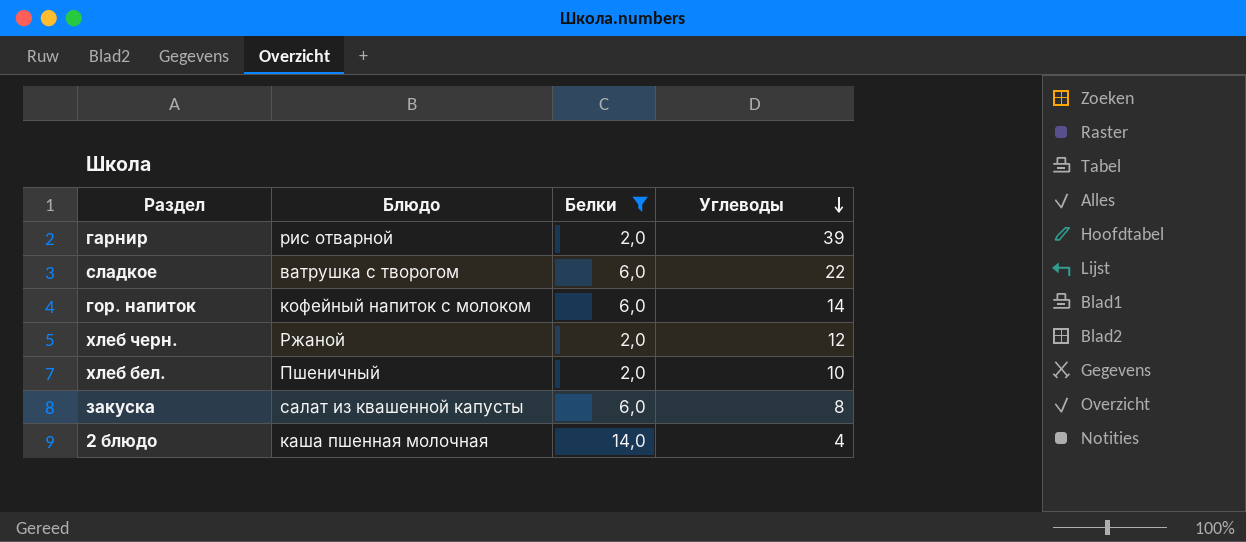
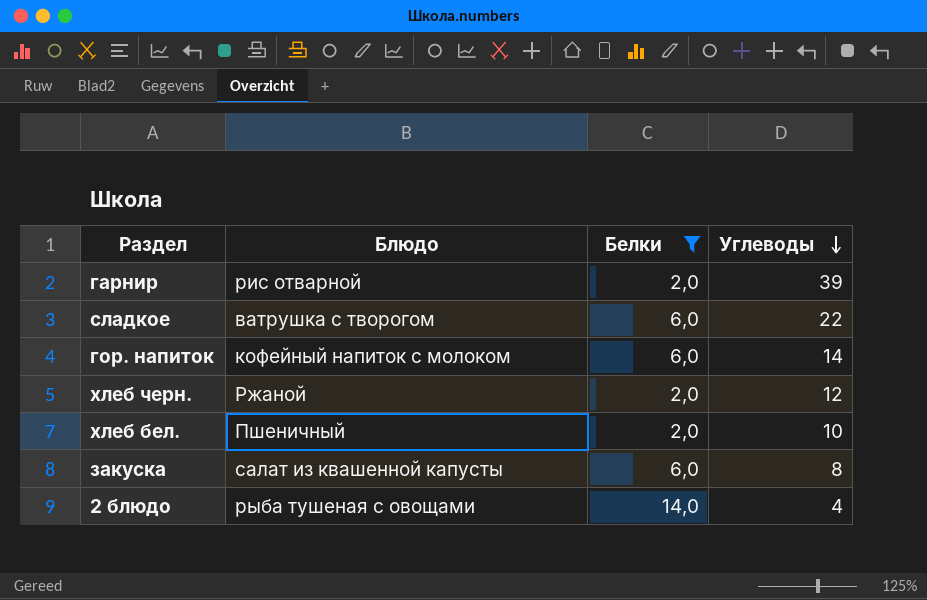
2 блюдо | Блюдо: каша пшенная молочная -> рыба тушеная с овощами

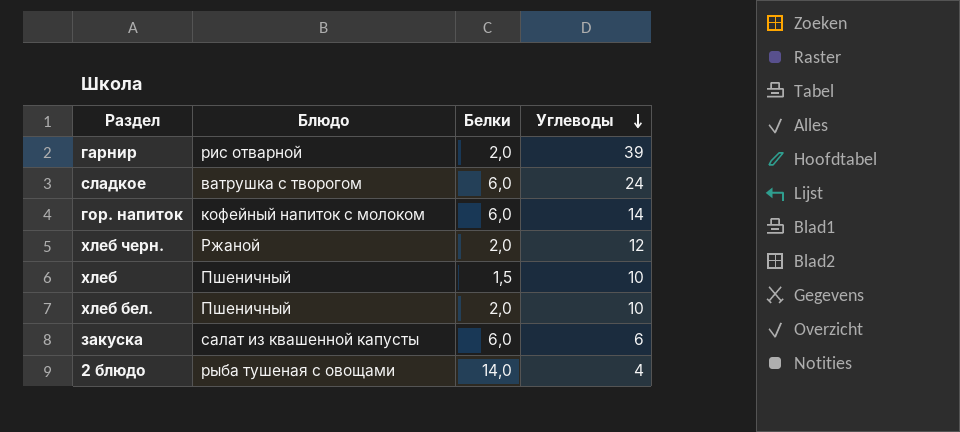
filter: Белки != 1,5 -> none
сладкое | Углеводы: 22 -> 24
закуска | Углеводы: 8 -> 6

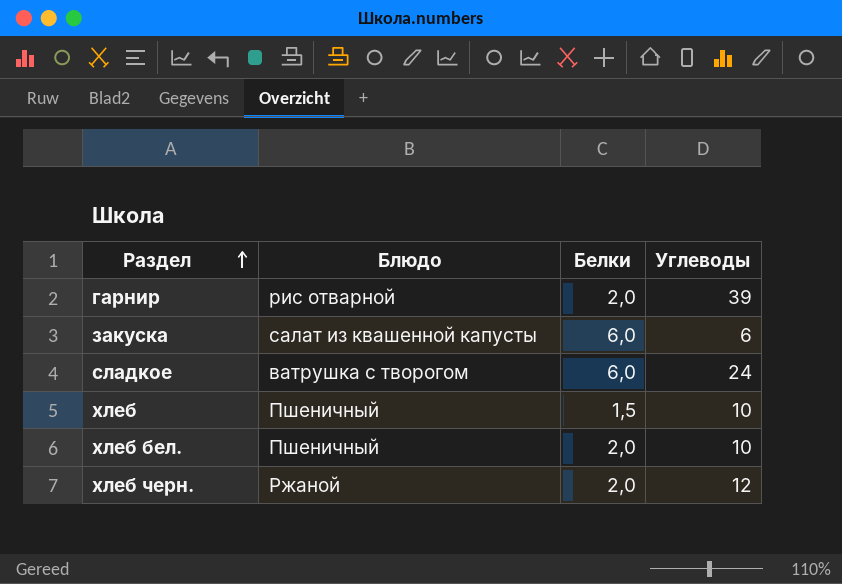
row order: Углеводы descending -> Раздел ascending
row гор. напиток: кофейный напиток с молоком | 6,0 | 14 -> none
row 2 блюдо: рыба тушеная с овощами | 14,0 | 4 -> none

